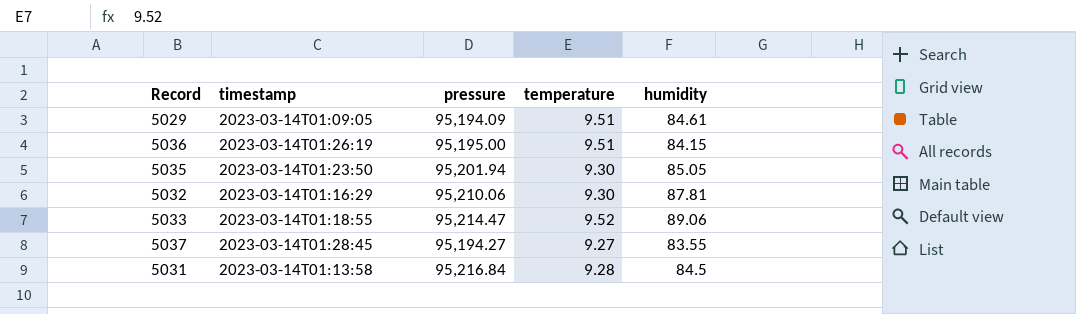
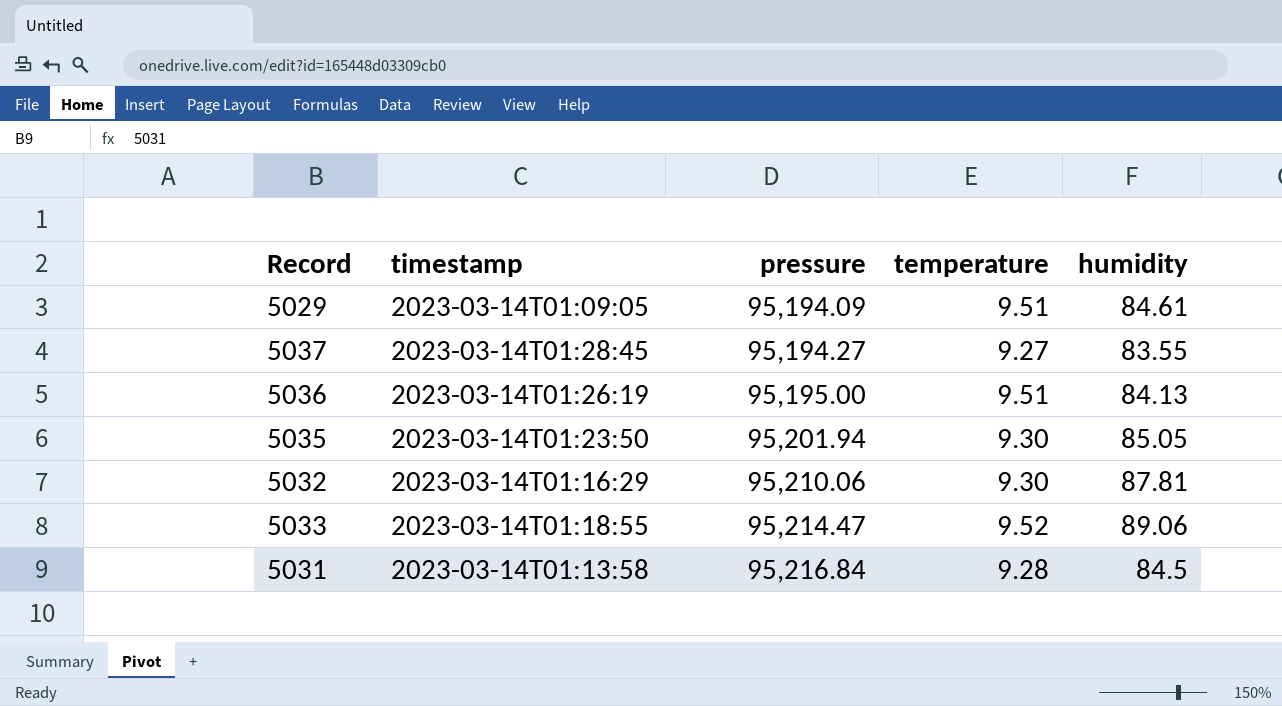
row order: none -> pressure ascending
5036 | humidity: 84.15 -> 84.13

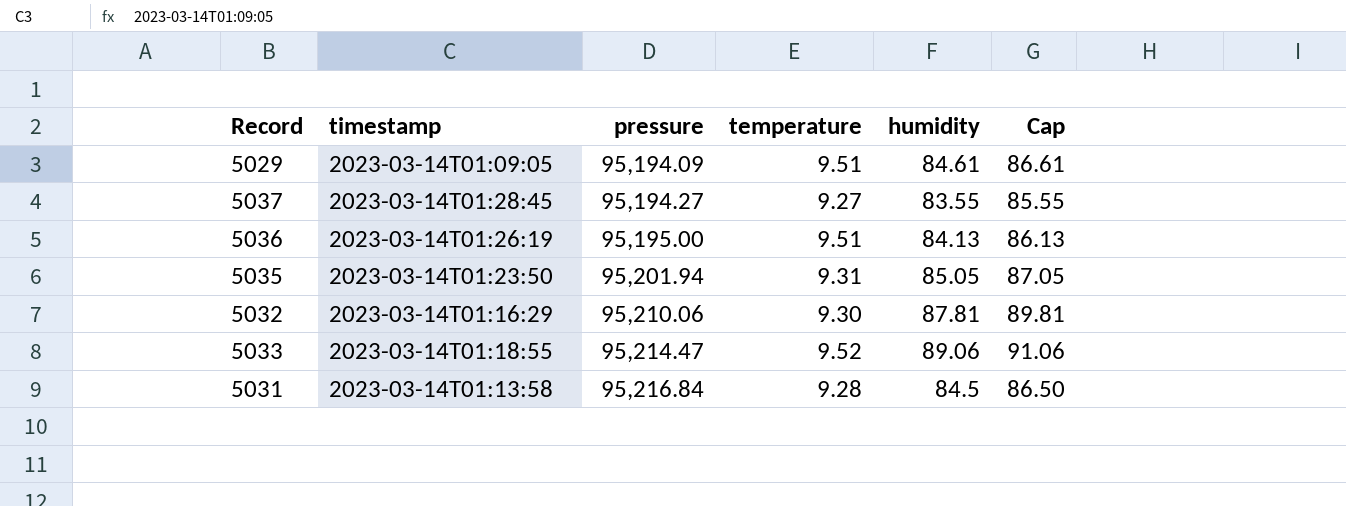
column Cap | formula: none -> [humidity] + 2
5035 | temperature: 9.30 -> 9.31

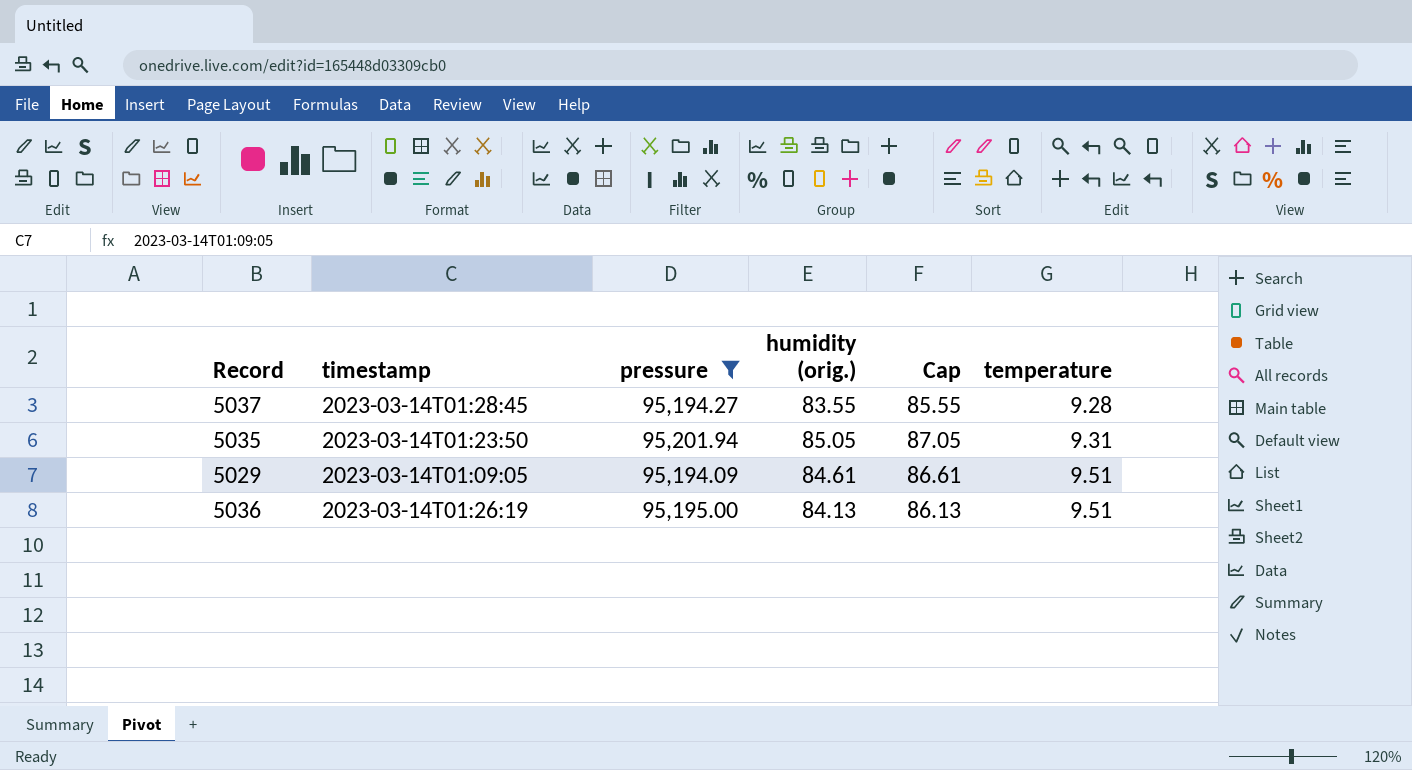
filter: none -> pressure <= 95,201.94
row order: pressure ascending -> temperature ascending
column name: humidity -> humidity (orig.)
column temperature | position: 4 -> 6
5037 | temperature: 9.27 -> 9.28

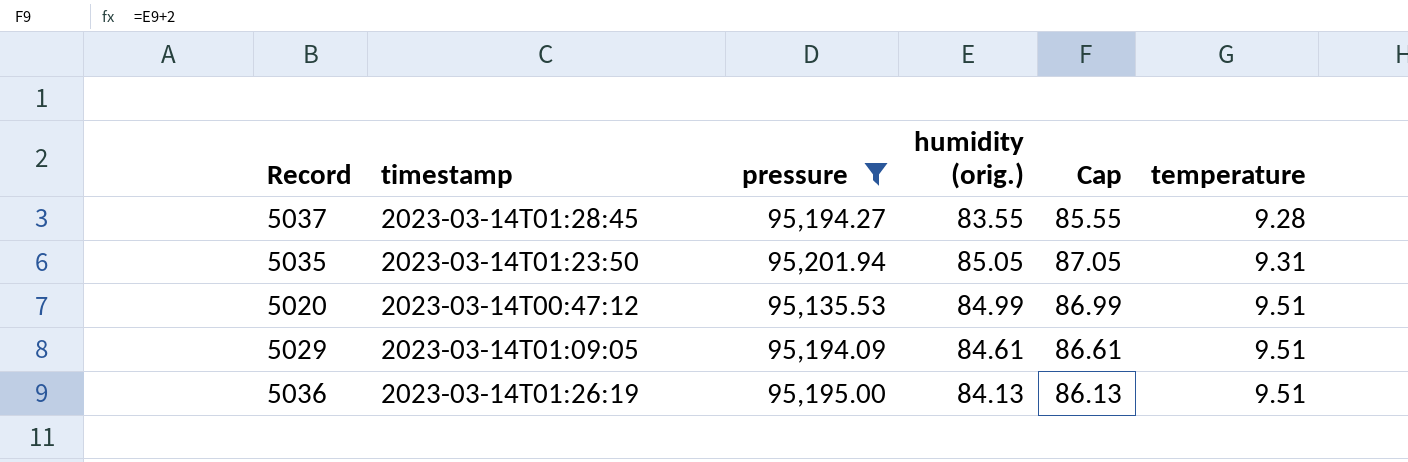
row 5020: none -> 2023-03-14T00:47:12 | 95,135.53 | 84.99 | 86.99 | 9.51

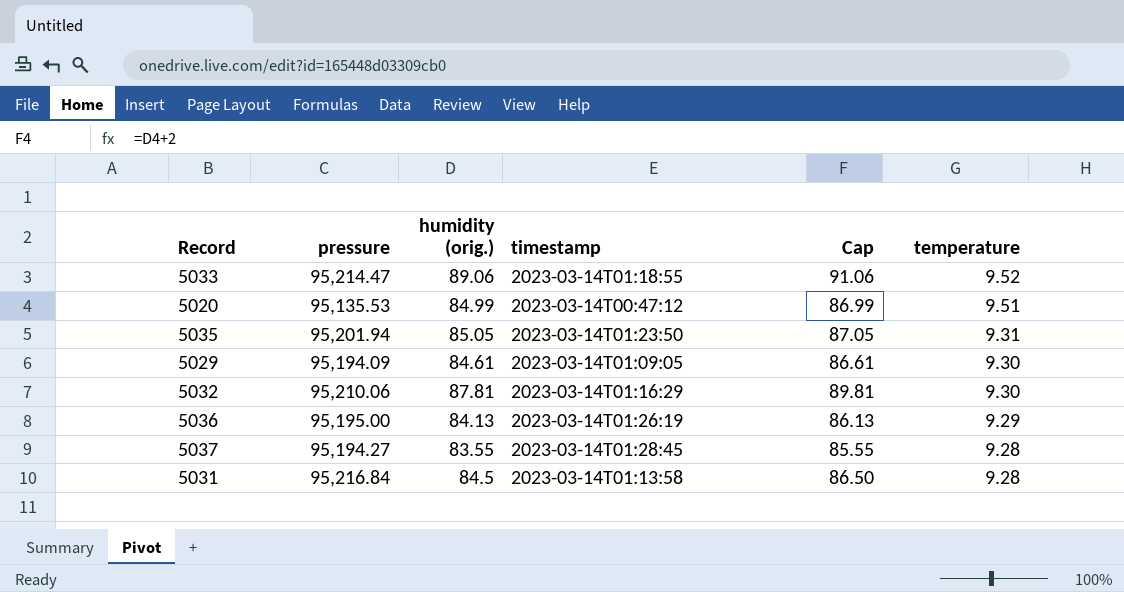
filter: pressure <= 95,201.94 -> none
row order: temperature ascending -> temperature descending
column timestamp | position: 2 -> 4
5029 | temperature: 9.51 -> 9.30
5036 | temperature: 9.51 -> 9.29

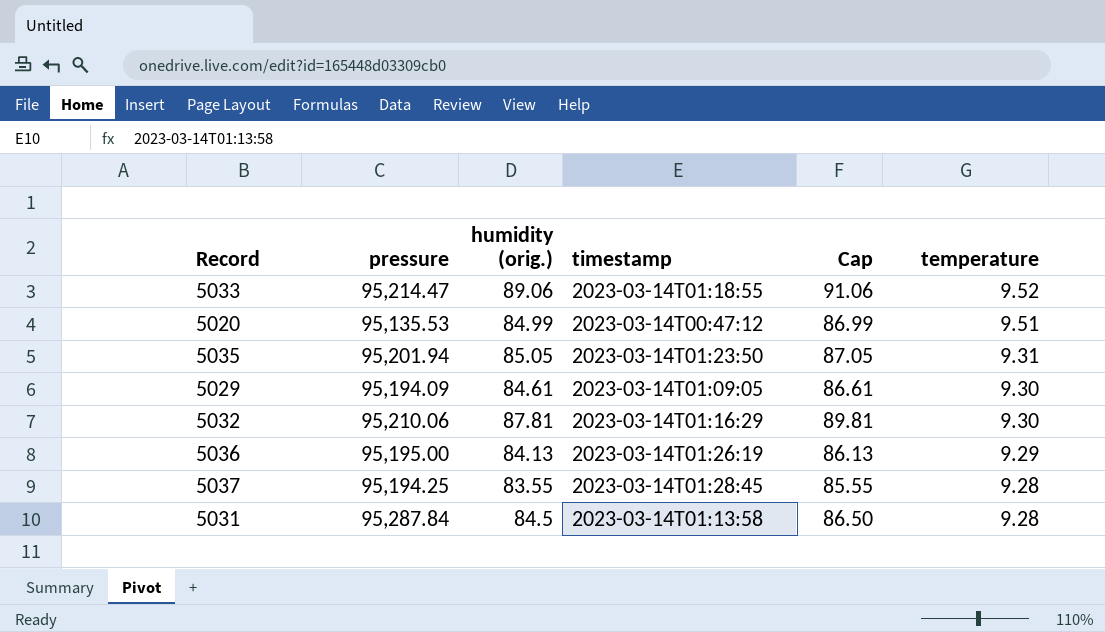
5037 | pressure: 95,194.27 -> 95,194.25
5031 | pressure: 95,216.84 -> 95,287.84

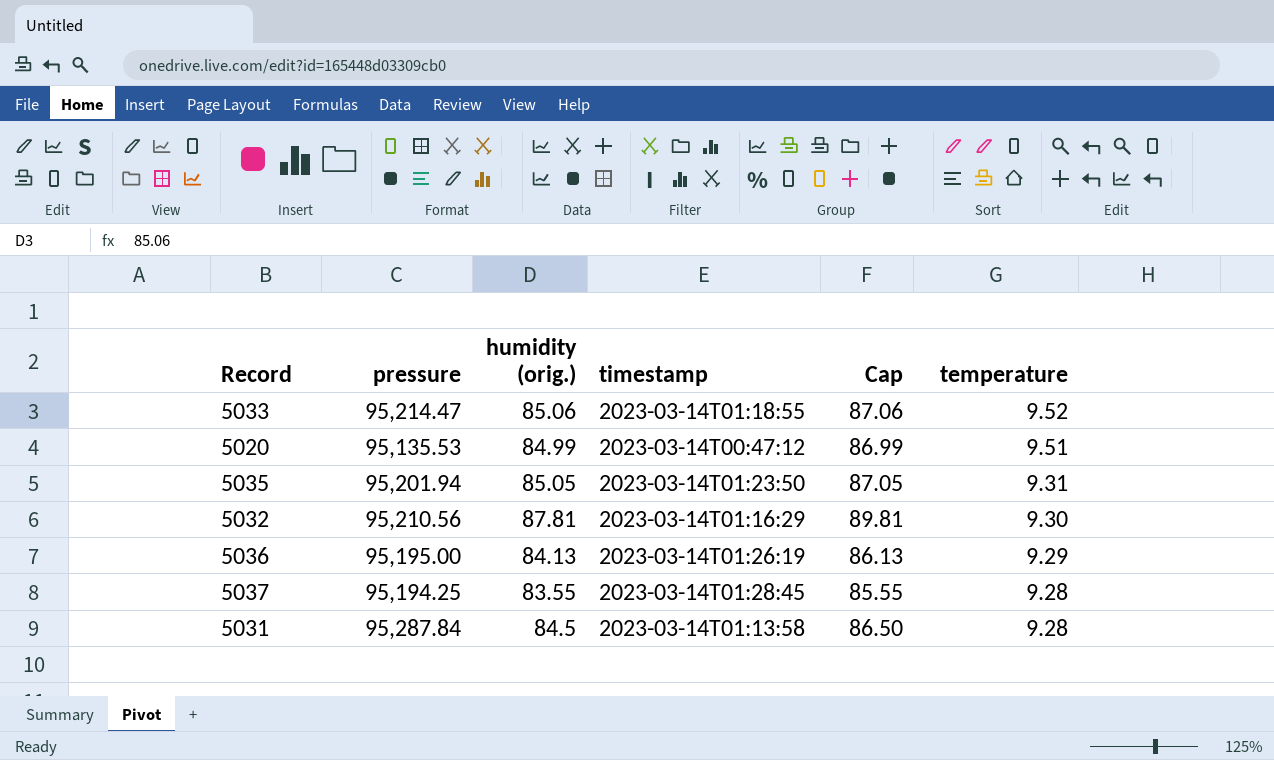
row 5029: 95,194.09 | 84.61 | 2023-03-14T01:09:05 | 86.61 | 9.30 -> none
5033 | humidity (orig.): 89.06 -> 85.06
5033 | Cap: 91.06 -> 87.06
5032 | pressure: 95,210.06 -> 95,210.56

